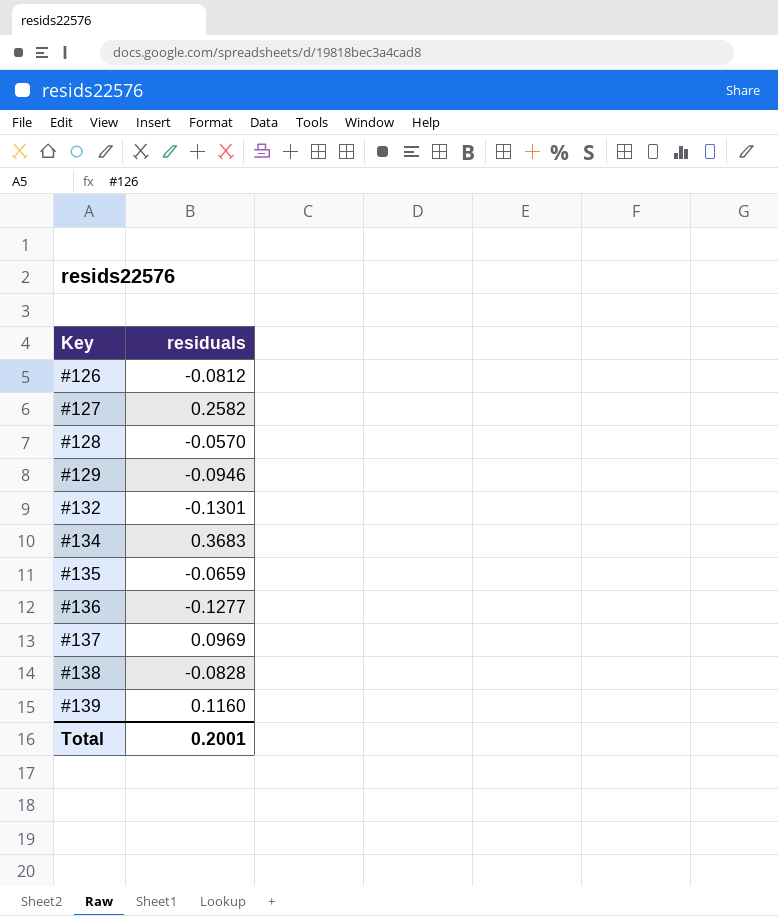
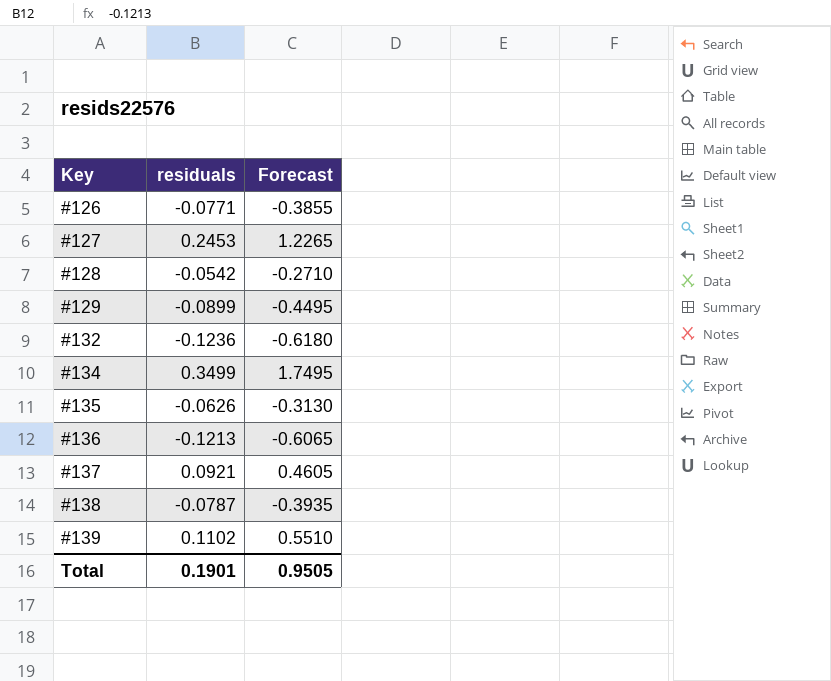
column Forecast | formula: none -> [residuals] * 5
#126 | residuals: -0.0812 -> -0.0771
#127 | residuals: 0.2582 -> 0.2453
#128 | residuals: -0.0570 -> -0.0542
#129 | residuals: -0.0946 -> -0.0899
#132 | residuals: -0.1301 -> -0.1236
#134 | residuals: 0.3683 -> 0.3499
#135 | residuals: -0.0659 -> -0.0626
#136 | residuals: -0.1277 -> -0.1213
#137 | residuals: 0.0969 -> 0.0921
#138 | residuals: -0.0828 -> -0.0787
#139 | residuals: 0.1160 -> 0.1102
Total | residuals: 0.2001 -> 0.1901

